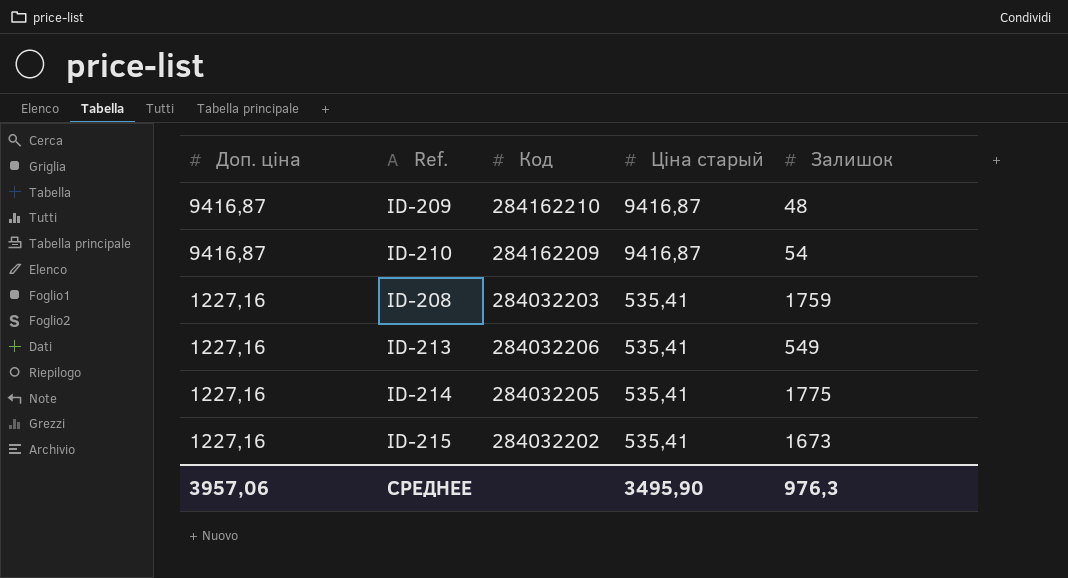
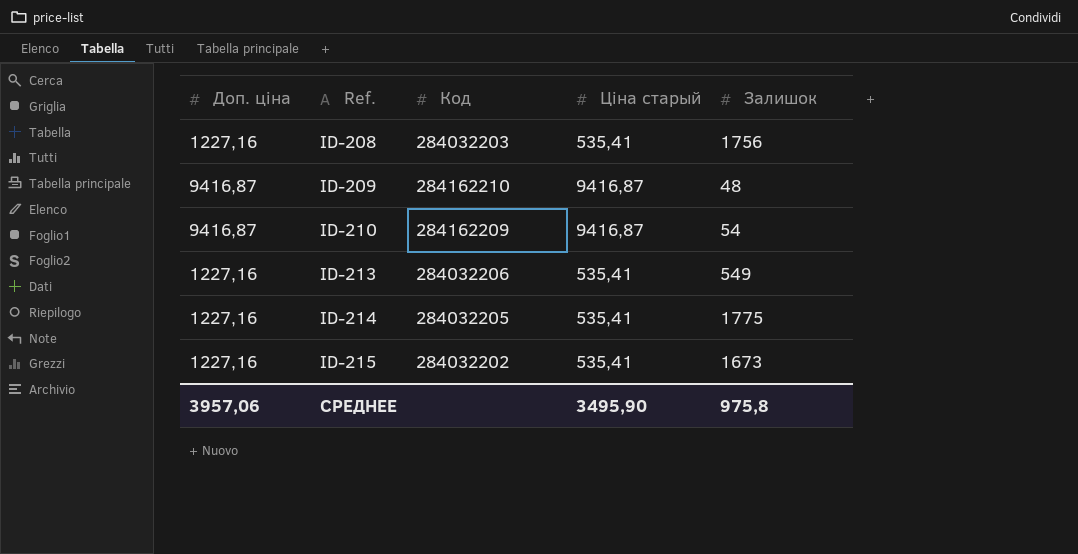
row order: Доп. ціна descending -> Ref. ascending
ID-208 | Залишок: 1759 -> 1756
СРЕДНЕЕ | Залишок: 976,3 -> 975,8

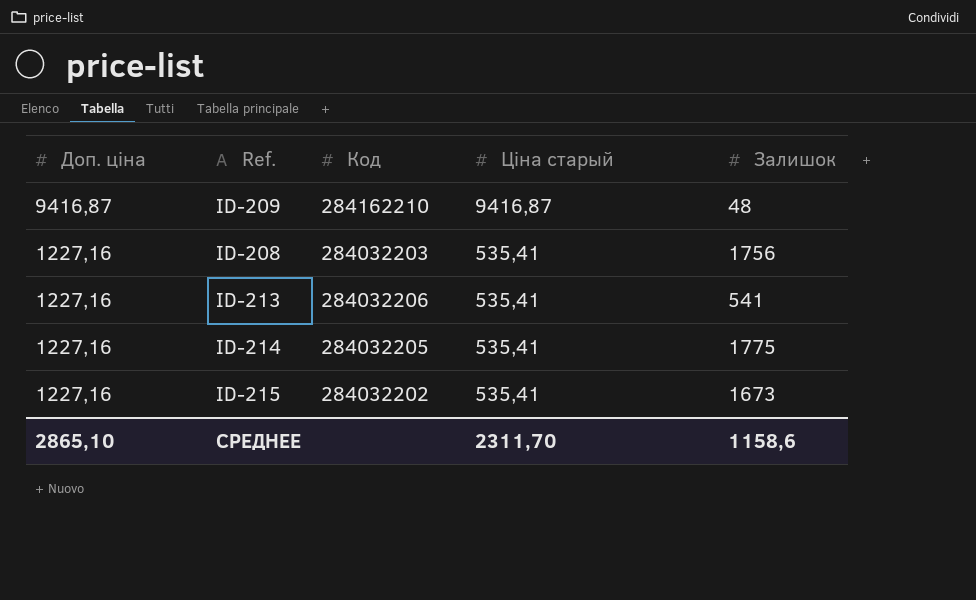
row order: Ref. ascending -> Доп. ціна descending
row ID-210: 9416,87 | 284162209 | 9416,87 | 54 -> none
ID-213 | Залишок: 549 -> 541
СРЕДНЕЕ | Доп. ціна: 3957,06 -> 2865,10
СРЕДНЕЕ | Ціна старый: 3495,90 -> 2311,70
СРЕДНЕЕ | Залишок: 975,8 -> 1158,6

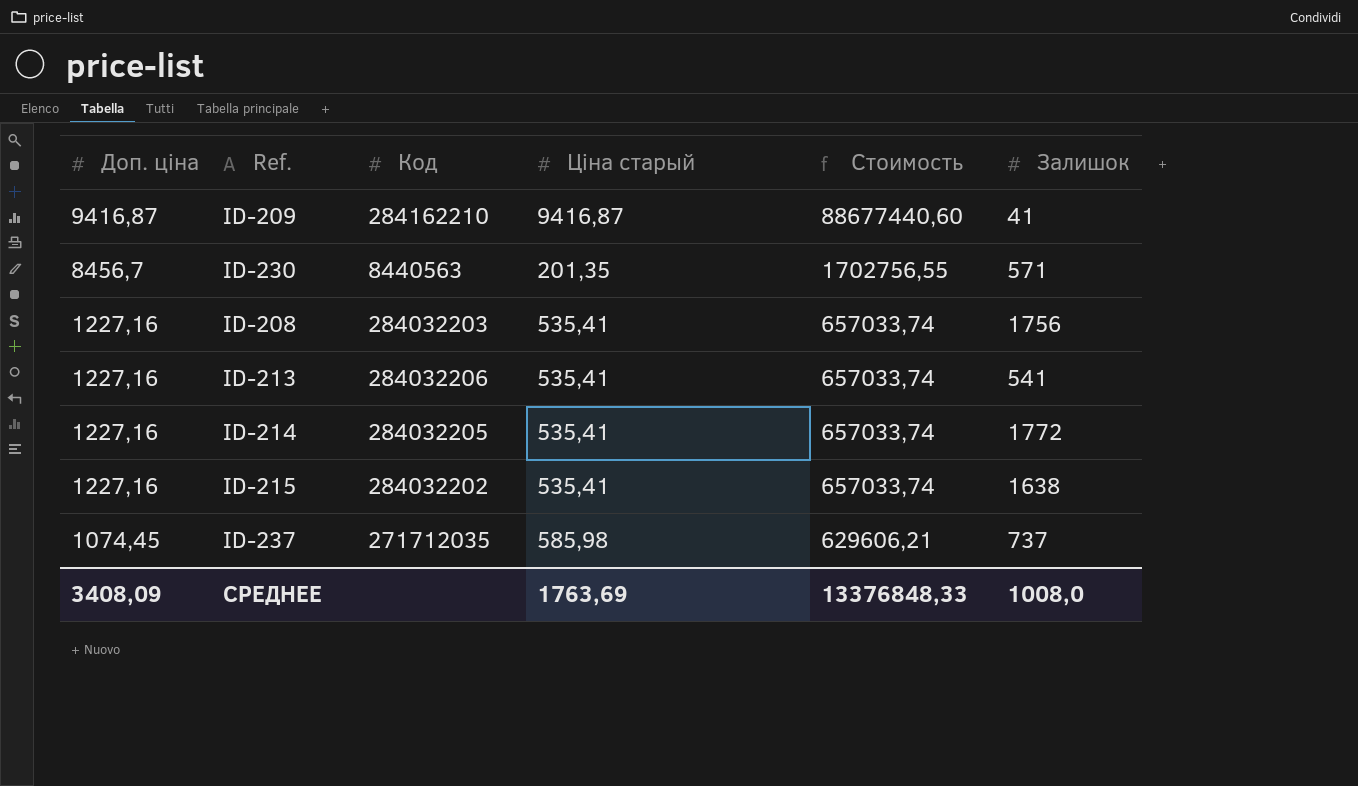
column Стоимость | formula: none -> [Доп. ціна] * [Ціна старый]
ID-209 | Залишок: 48 -> 41
row ID-230: none -> 8456,7 | 8440563 | 201,35 | 1702756,55 | 571
ID-214 | Залишок: 1775 -> 1772
ID-215 | Залишок: 1673 -> 1638
row ID-237: none -> 1074,45 | 271712035 | 585,98 | 629606,21 | 737
СРЕДНЕЕ | Доп. ціна: 2865,10 -> 3408,09
СРЕДНЕЕ | Ціна старый: 2311,70 -> 1763,69
СРЕДНЕЕ | Залишок: 1158,6 -> 1008,0

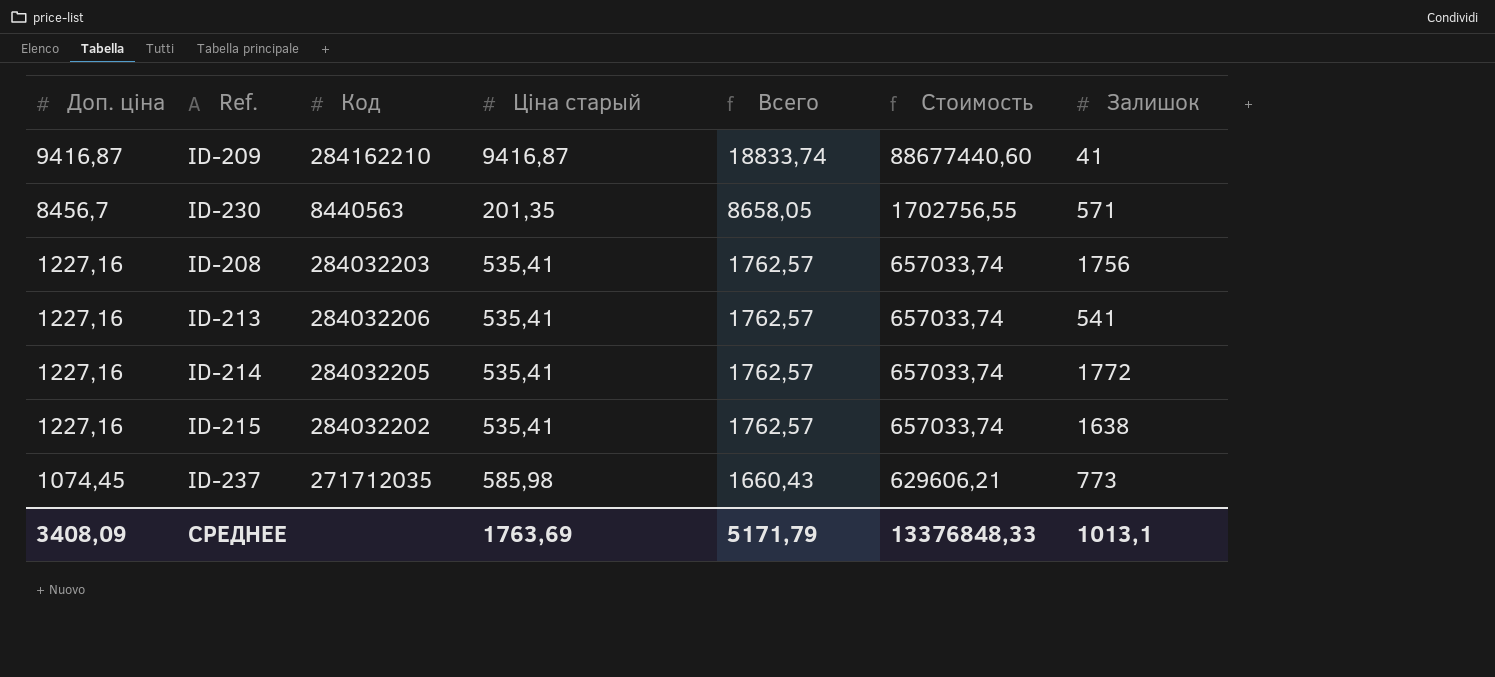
column Всего | formula: none -> [Доп. ціна] + [Ціна старый]
ID-237 | Залишок: 737 -> 773
СРЕДНЕЕ | Залишок: 1008,0 -> 1013,1

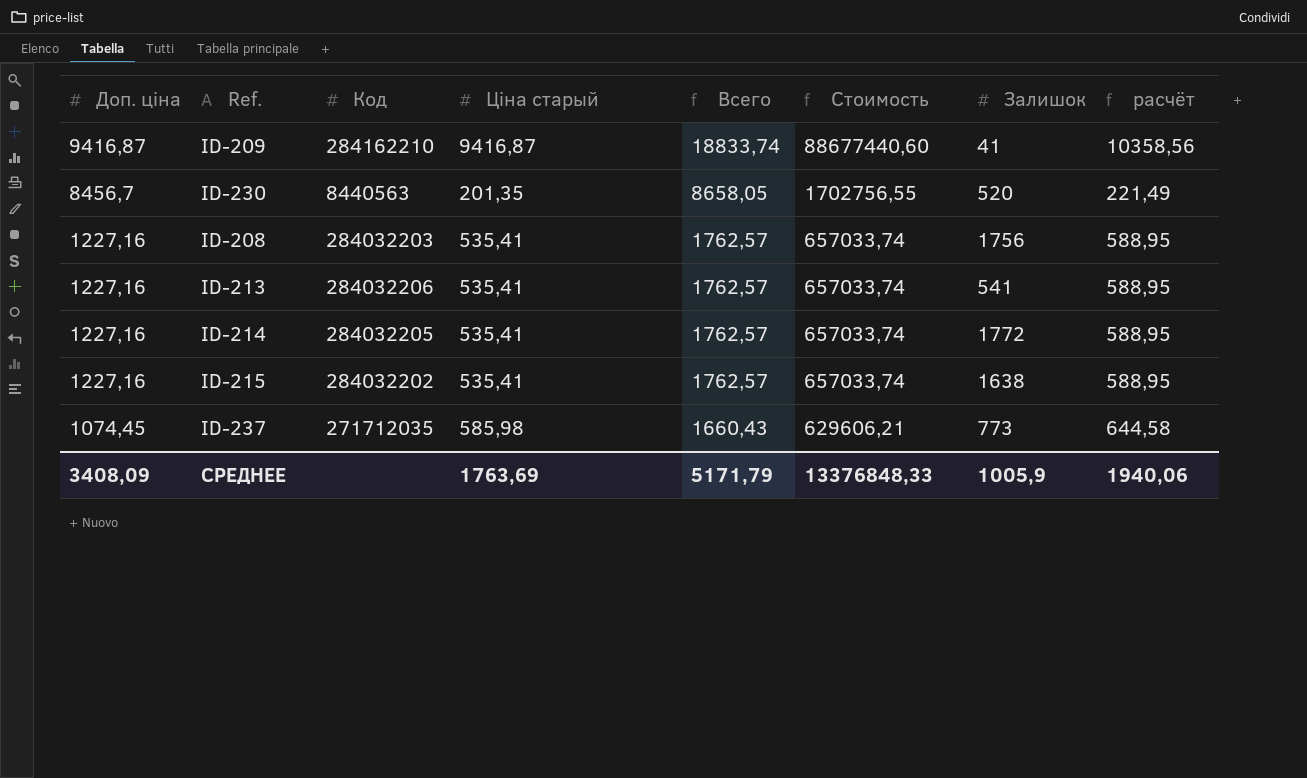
column расчёт | formula: none -> [Ціна старый] * 1,1
ID-230 | Залишок: 571 -> 520
СРЕДНЕЕ | Залишок: 1013,1 -> 1005,9

